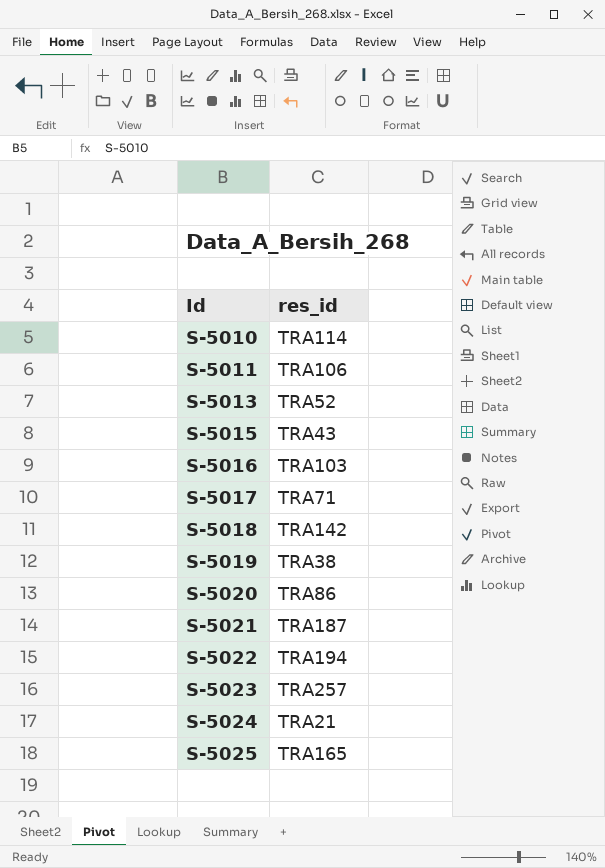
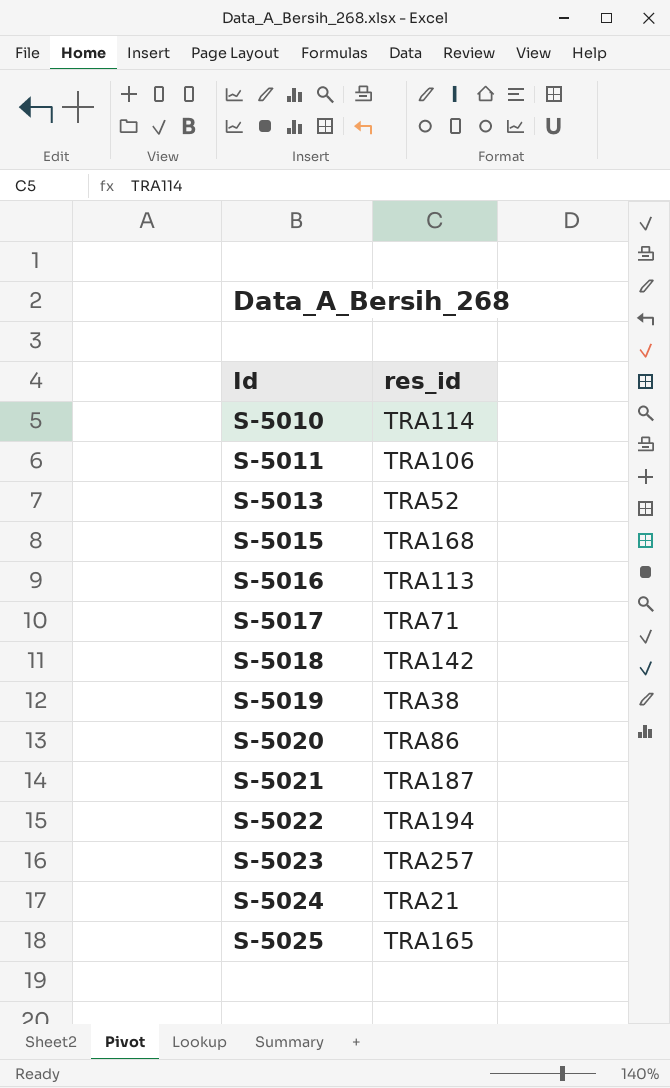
S-5015 | res_id: TRA43 -> TRA168
S-5016 | res_id: TRA103 -> TRA113

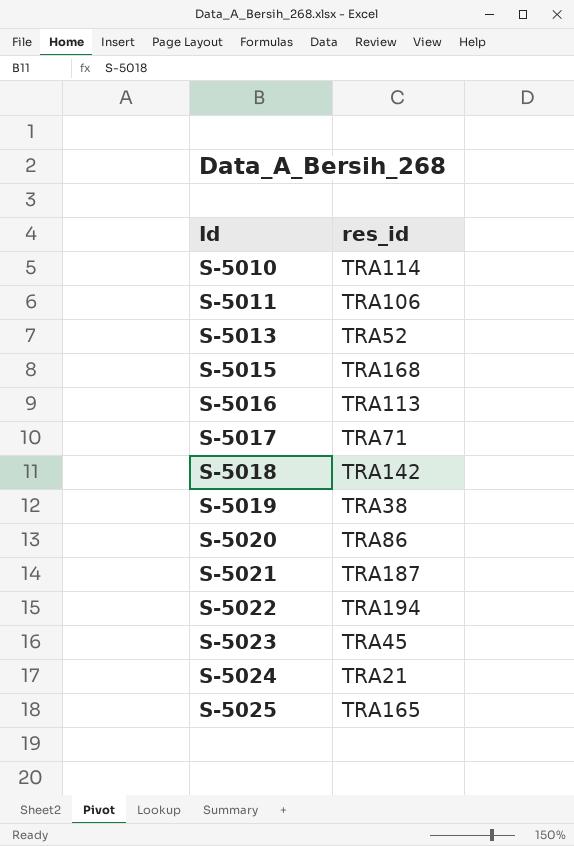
S-5023 | res_id: TRA257 -> TRA45

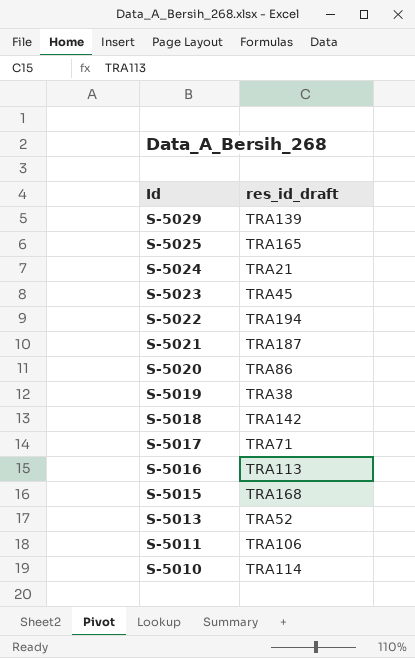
row order: Id ascending -> Id descending
column name: res_id -> res_id_draft
row S-5029: none -> TRA139

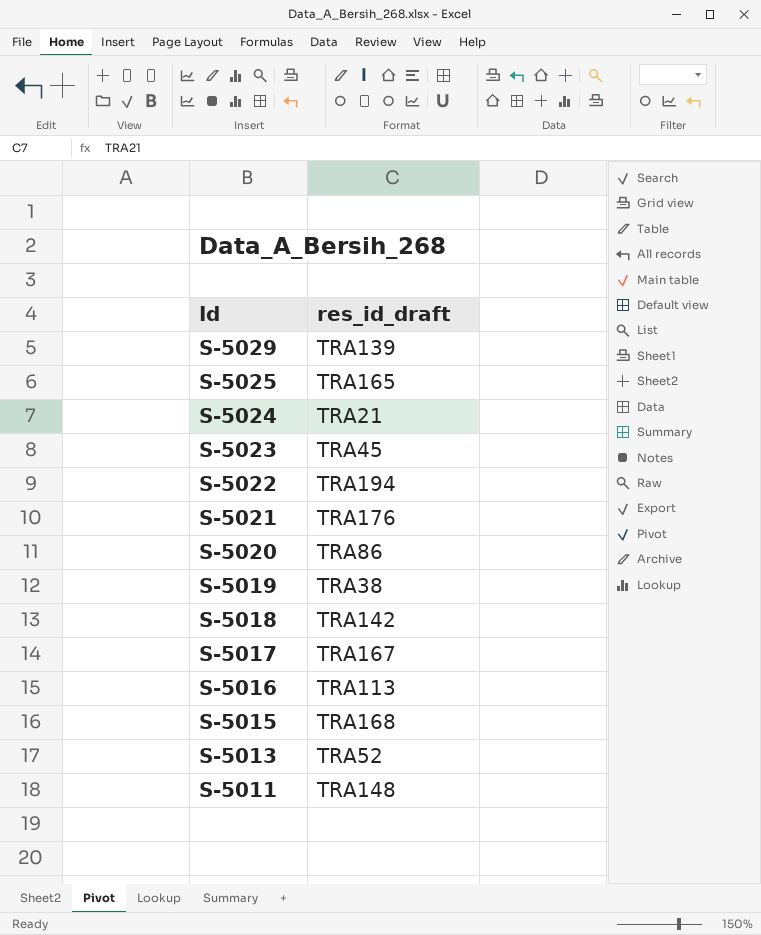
row S-5010: TRA114 -> none
S-5021 | res_id_draft: TRA187 -> TRA176
S-5017 | res_id_draft: TRA71 -> TRA167
S-5011 | res_id_draft: TRA106 -> TRA148

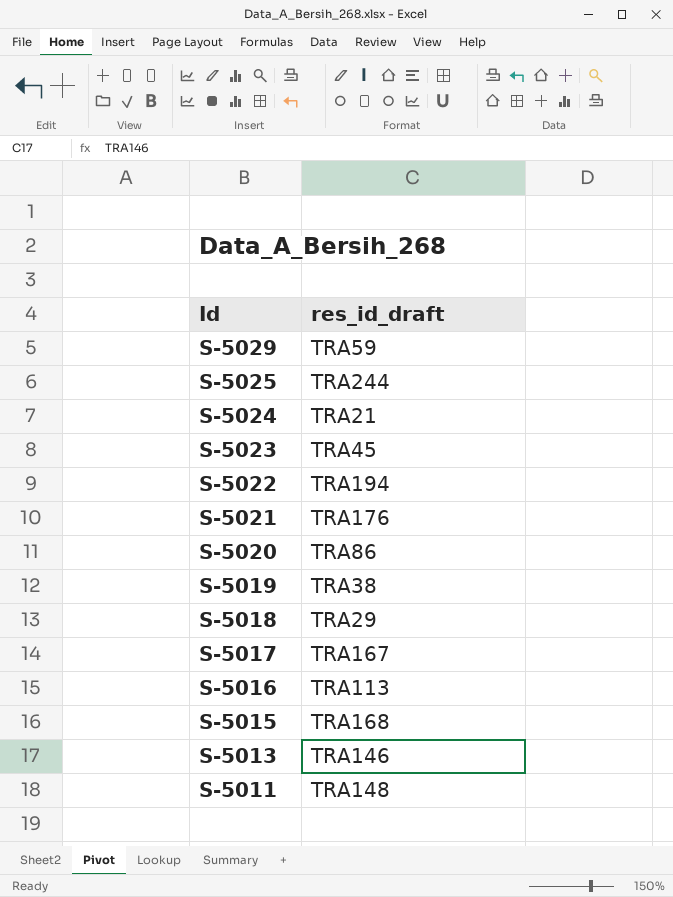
S-5029 | res_id_draft: TRA139 -> TRA59
S-5025 | res_id_draft: TRA165 -> TRA244
S-5018 | res_id_draft: TRA142 -> TRA29
S-5013 | res_id_draft: TRA52 -> TRA146

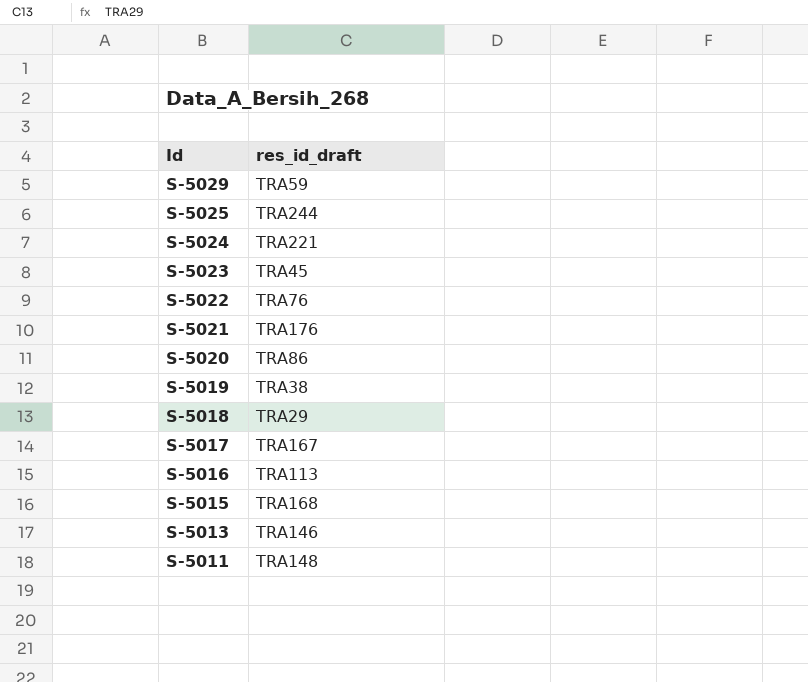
S-5024 | res_id_draft: TRA21 -> TRA221
S-5022 | res_id_draft: TRA194 -> TRA76

